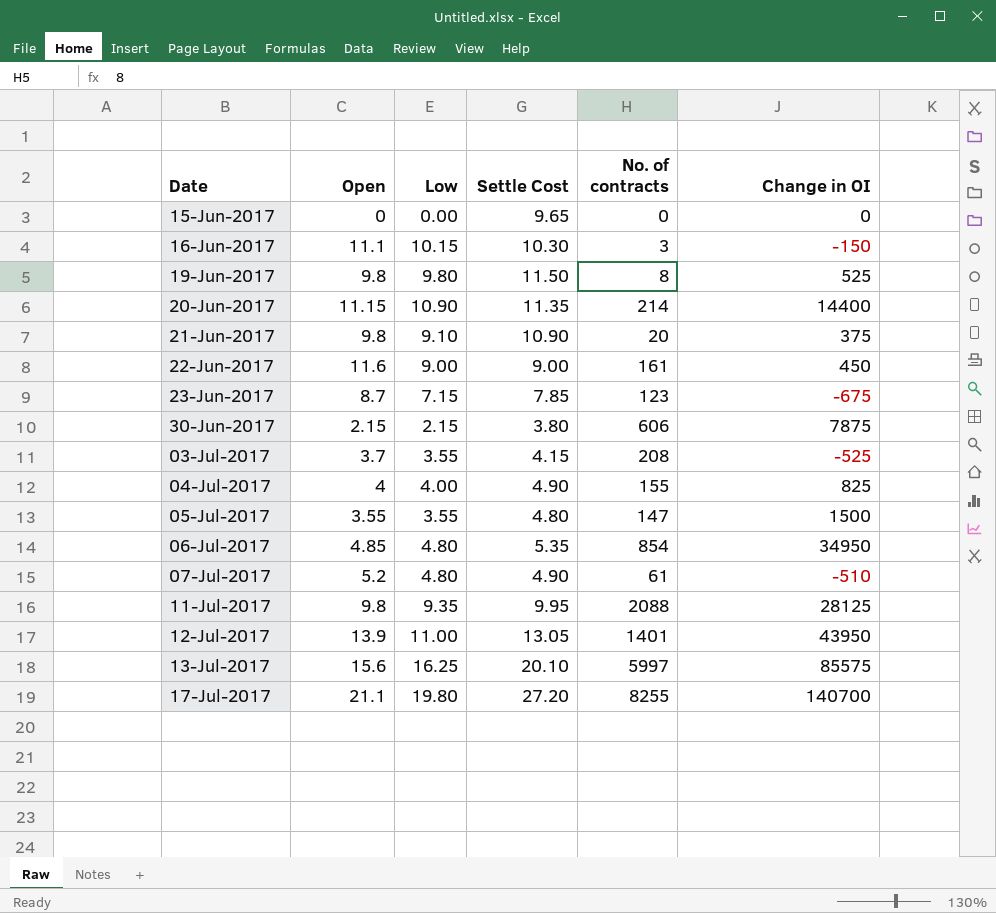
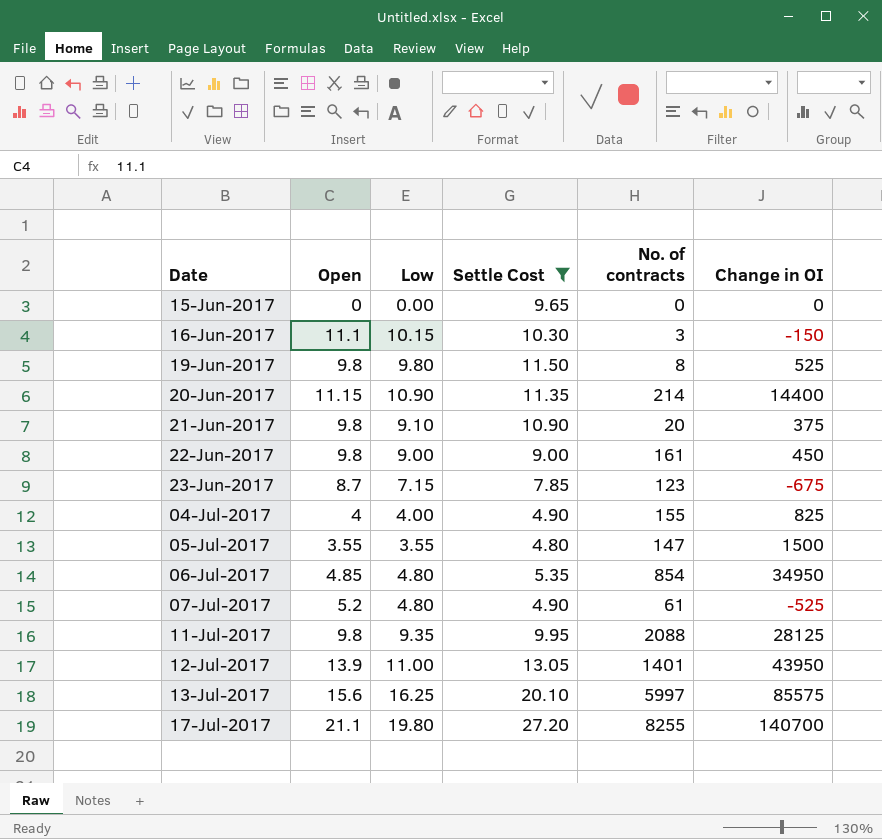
filter: none -> Settle Cost >= 4.80
22-Jun-2017 | Open: 11.6 -> 9.8
07-Jul-2017 | Change in OI: -510 -> -525

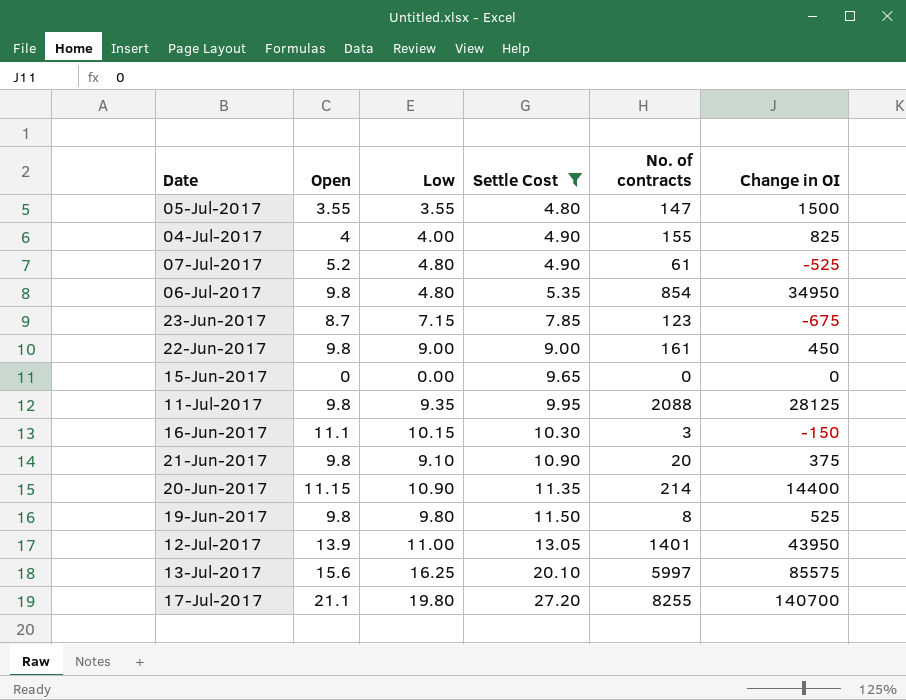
row order: Date ascending -> Settle Cost ascending
06-Jul-2017 | Open: 4.85 -> 9.8

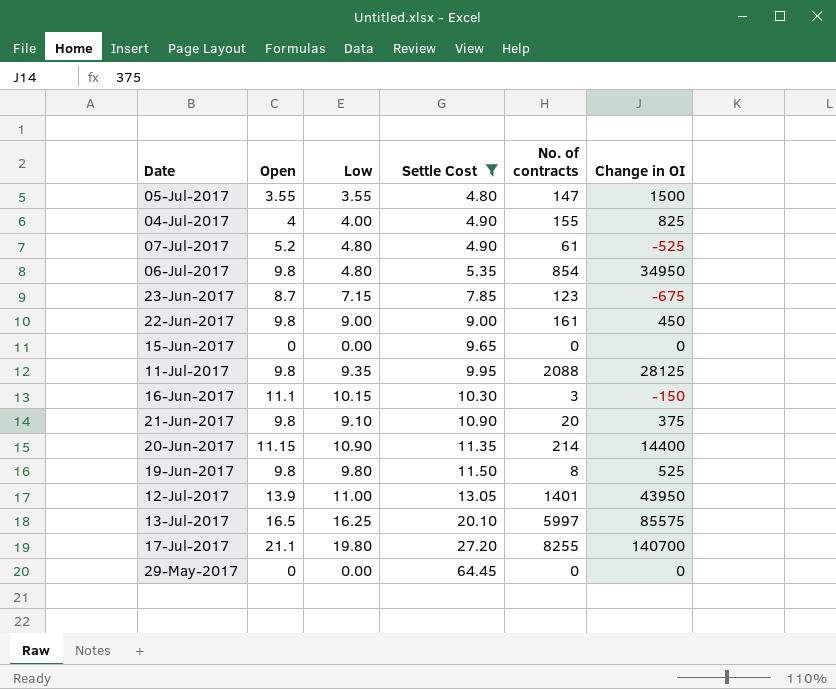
13-Jul-2017 | Open: 15.6 -> 16.5
row 29-May-2017: none -> 0 | 0.00 | 64.45 | 0 | 0

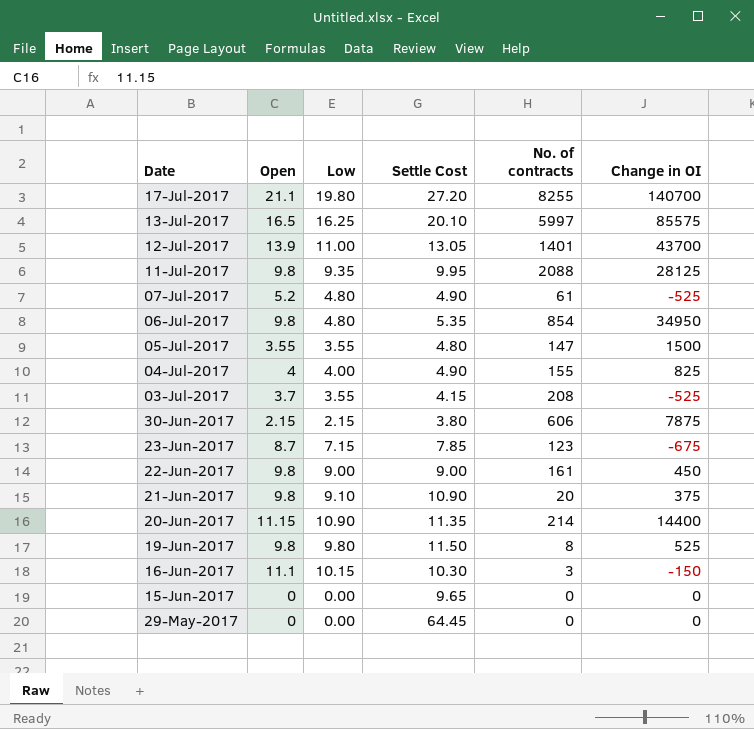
filter: Settle Cost >= 4.80 -> none
row order: Settle Cost ascending -> Date descending
12-Jul-2017 | Change in OI: 43950 -> 43700

